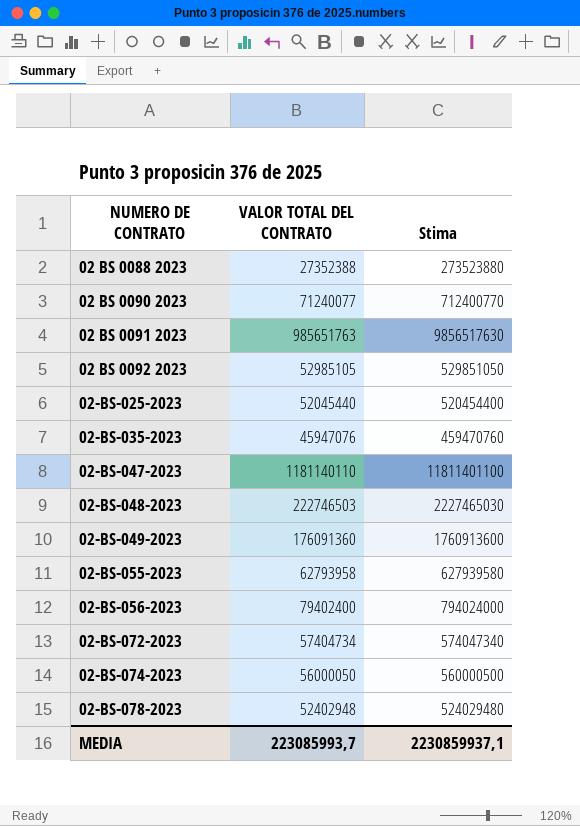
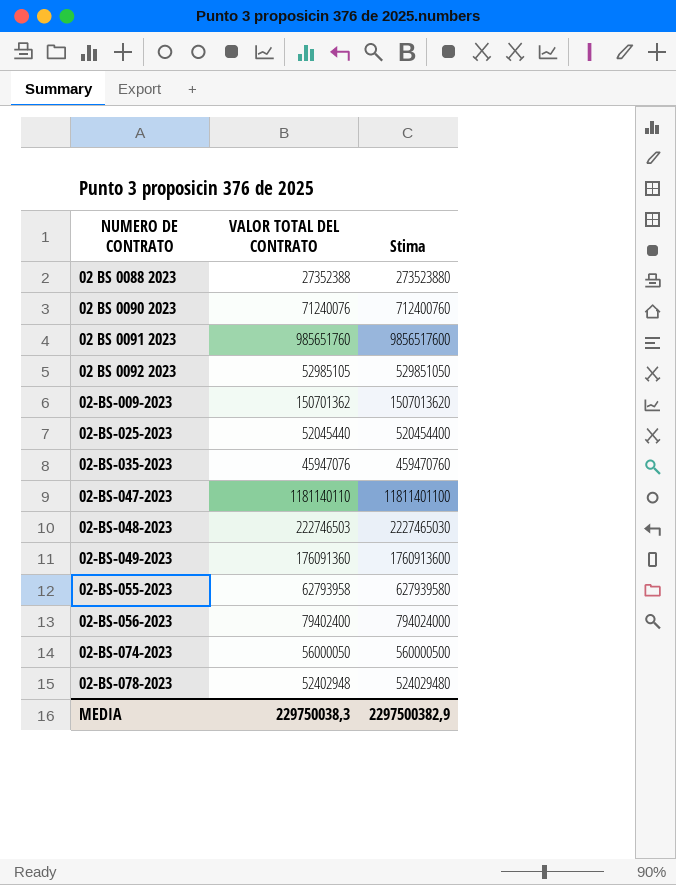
row 02-BS-072-2023: 57404734 | 574047340 -> none
02 BS 0090 2023 | VALOR TOTAL DEL CONTRATO: 71240077 -> 71240076
02 BS 0090 2023 | Stima: 712400770 -> 712400760
02 BS 0091 2023 | VALOR TOTAL DEL CONTRATO: 985651763 -> 985651760
02 BS 0091 2023 | Stima: 9856517630 -> 9856517600
row 02-BS-009-2023: none -> 150701362 | 1507013620
MEDIA | VALOR TOTAL DEL CONTRATO: 223085993,7 -> 229750038,3
MEDIA | Stima: 2230859937,1 -> 2297500382,9

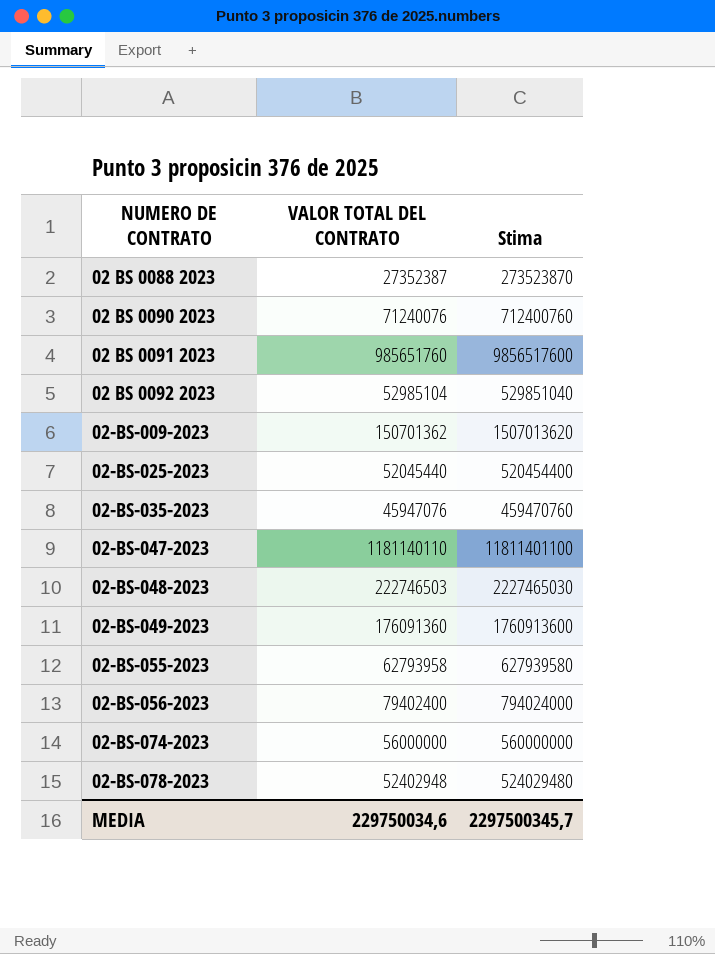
02 BS 0088 2023 | VALOR TOTAL DEL CONTRATO: 27352388 -> 27352387
02 BS 0088 2023 | Stima: 273523880 -> 273523870
02 BS 0092 2023 | VALOR TOTAL DEL CONTRATO: 52985105 -> 52985104
02 BS 0092 2023 | Stima: 529851050 -> 529851040
02-BS-074-2023 | VALOR TOTAL DEL CONTRATO: 56000050 -> 56000000
02-BS-074-2023 | Stima: 560000500 -> 560000000
MEDIA | VALOR TOTAL DEL CONTRATO: 229750038,3 -> 229750034,6
MEDIA | Stima: 2297500382,9 -> 2297500345,7

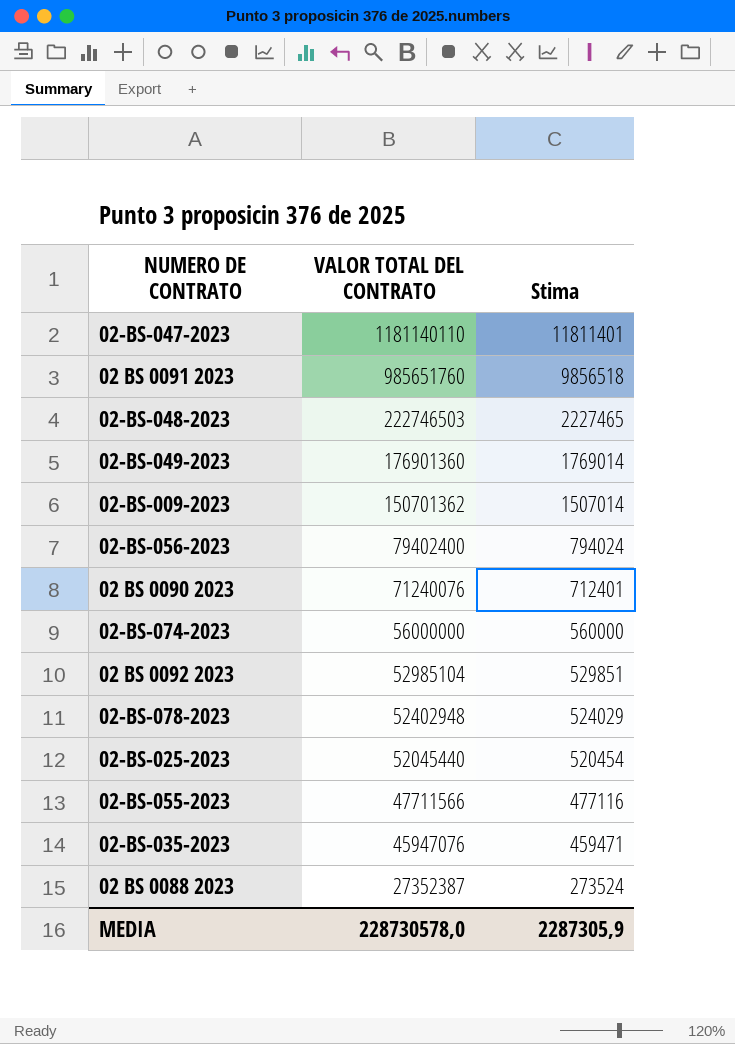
row order: NUMERO DE CONTRATO ascending -> VALOR TOTAL DEL CONTRATO descending
column Stima | formula: [VALOR TOTAL DEL CONTRATO] * 10 -> [VALOR TOTAL DEL CONTRATO] * 0,01
02-BS-049-2023 | VALOR TOTAL DEL CONTRATO: 176091360 -> 176901360
02-BS-055-2023 | VALOR TOTAL DEL CONTRATO: 62793958 -> 47711566
MEDIA | VALOR TOTAL DEL CONTRATO: 229750034,6 -> 228730578,0
MEDIA | Stima: 2297500345,7 -> 2287305,9

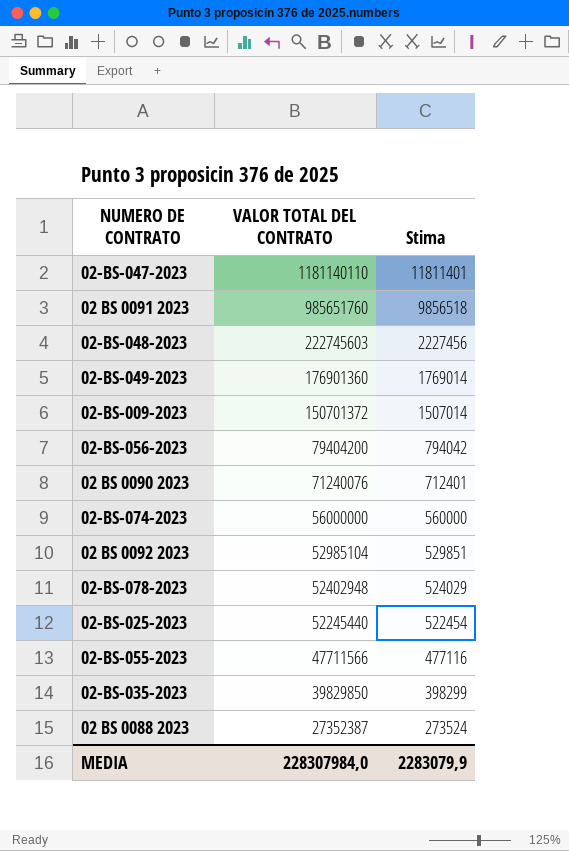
02-BS-048-2023 | VALOR TOTAL DEL CONTRATO: 222746503 -> 222745603
02-BS-048-2023 | Stima: 2227465 -> 2227456
02-BS-009-2023 | VALOR TOTAL DEL CONTRATO: 150701362 -> 150701372
02-BS-056-2023 | VALOR TOTAL DEL CONTRATO: 79402400 -> 79404200
02-BS-056-2023 | Stima: 794024 -> 794042
02-BS-025-2023 | VALOR TOTAL DEL CONTRATO: 52045440 -> 52245440
02-BS-025-2023 | Stima: 520454 -> 522454
02-BS-035-2023 | VALOR TOTAL DEL CONTRATO: 45947076 -> 39829850
02-BS-035-2023 | Stima: 459471 -> 398299
MEDIA | VALOR TOTAL DEL CONTRATO: 228730578,0 -> 228307984,0
MEDIA | Stima: 2287305,9 -> 2283079,9

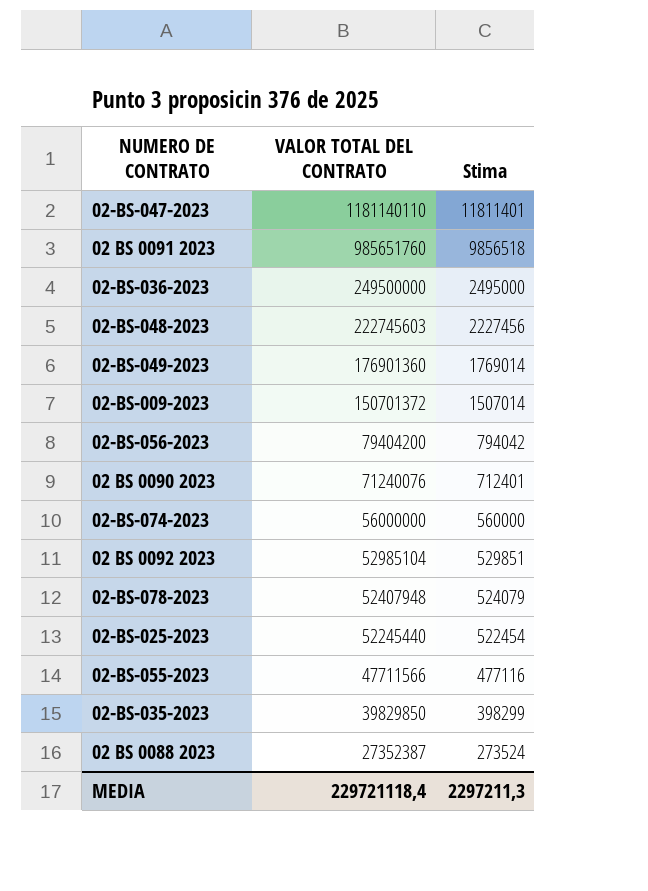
row 02-BS-036-2023: none -> 249500000 | 2495000
02-BS-078-2023 | VALOR TOTAL DEL CONTRATO: 52402948 -> 52407948
02-BS-078-2023 | Stima: 524029 -> 524079
MEDIA | VALOR TOTAL DEL CONTRATO: 228307984,0 -> 229721118,4
MEDIA | Stima: 2283079,9 -> 2297211,3

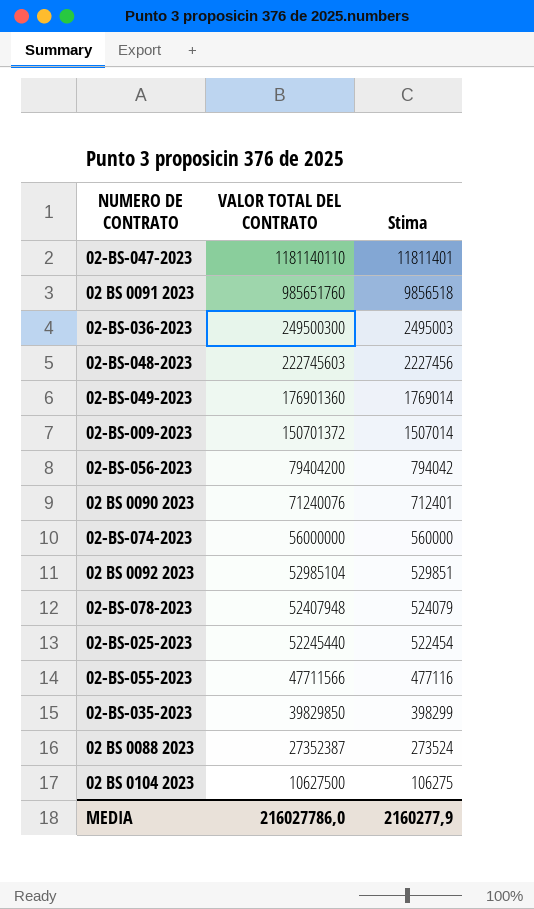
02-BS-036-2023 | VALOR TOTAL DEL CONTRATO: 249500000 -> 249500300
02-BS-036-2023 | Stima: 2495000 -> 2495003
row 02 BS 0104 2023: none -> 10627500 | 106275
MEDIA | VALOR TOTAL DEL CONTRATO: 229721118,4 -> 216027786,0
MEDIA | Stima: 2297211,3 -> 2160277,9

